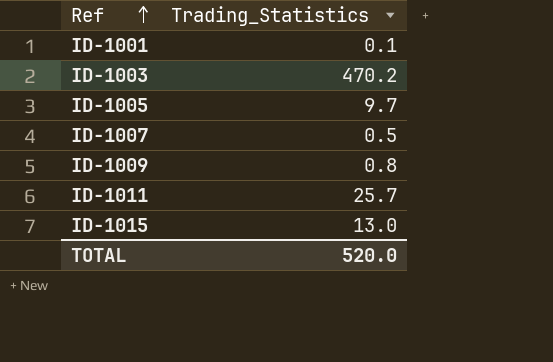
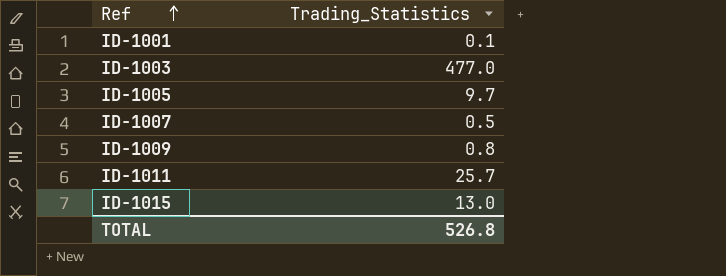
ID-1003 | Trading_Statistics: 470.2 -> 477.0
TOTAL | Trading_Statistics: 520.0 -> 526.8

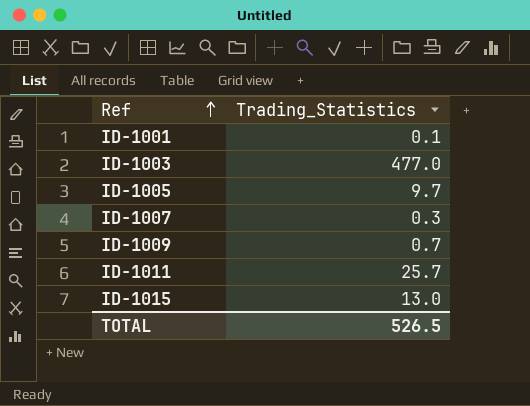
ID-1007 | Trading_Statistics: 0.5 -> 0.3
ID-1009 | Trading_Statistics: 0.8 -> 0.7
TOTAL | Trading_Statistics: 526.8 -> 526.5

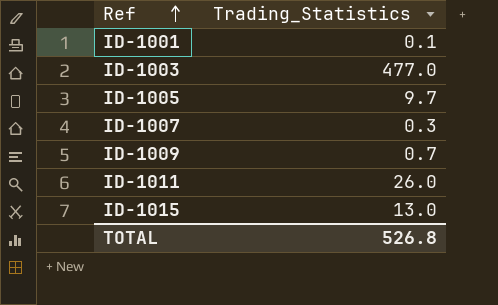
ID-1011 | Trading_Statistics: 25.7 -> 26.0
TOTAL | Trading_Statistics: 526.5 -> 526.8

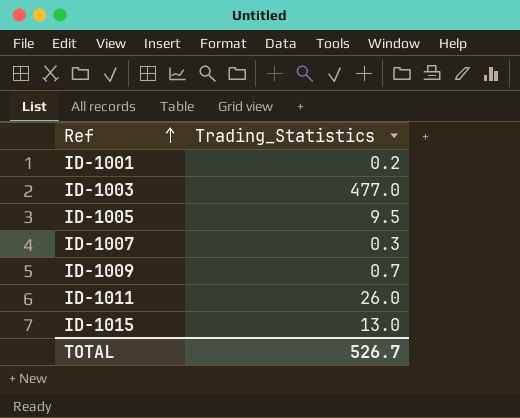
ID-1001 | Trading_Statistics: 0.1 -> 0.2
ID-1005 | Trading_Statistics: 9.7 -> 9.5
TOTAL | Trading_Statistics: 526.8 -> 526.7

